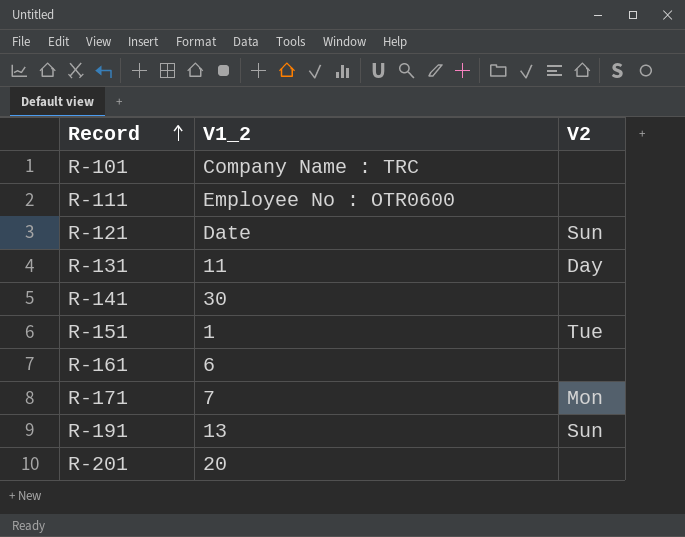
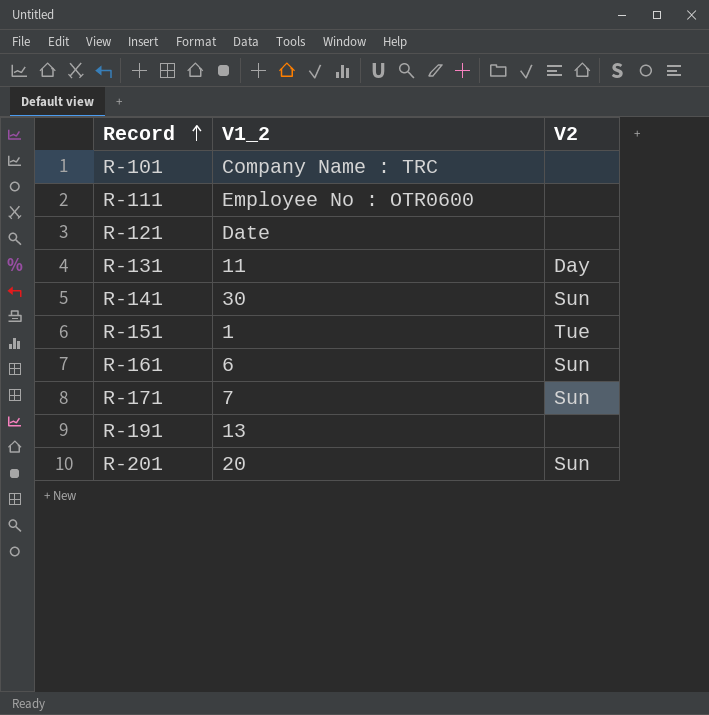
R-121 | V2: Sun -> none
R-141 | V2: none -> Sun
R-161 | V2: none -> Sun
R-171 | V2: Mon -> Sun
R-191 | V2: Sun -> none
R-201 | V2: none -> Sun

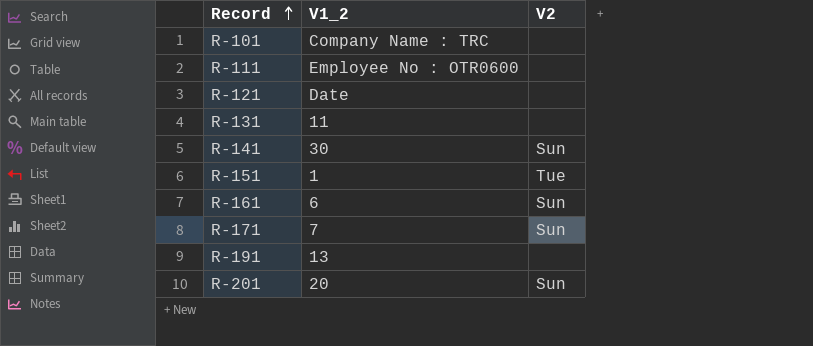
R-131 | V2: Day -> none

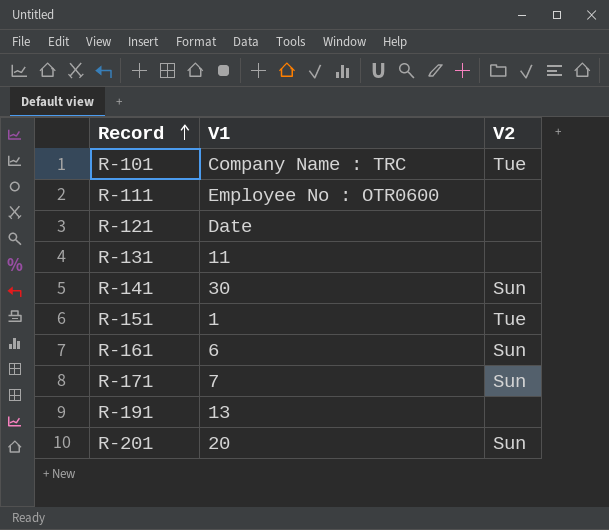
column name: V1_2 -> V1
R-101 | V2: none -> Tue

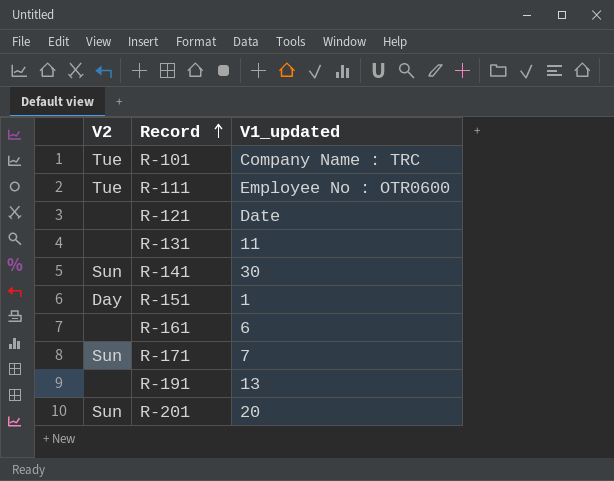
column V2 | position: 3 -> 1
column name: V1 -> V1_updated
R-111 | V2: none -> Tue
R-151 | V2: Tue -> Day
R-161 | V2: Sun -> none

